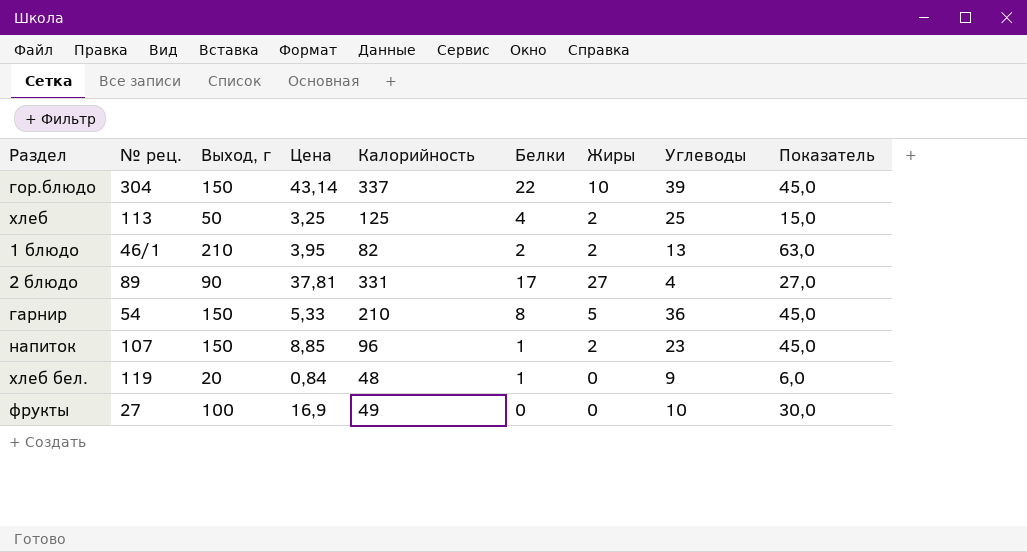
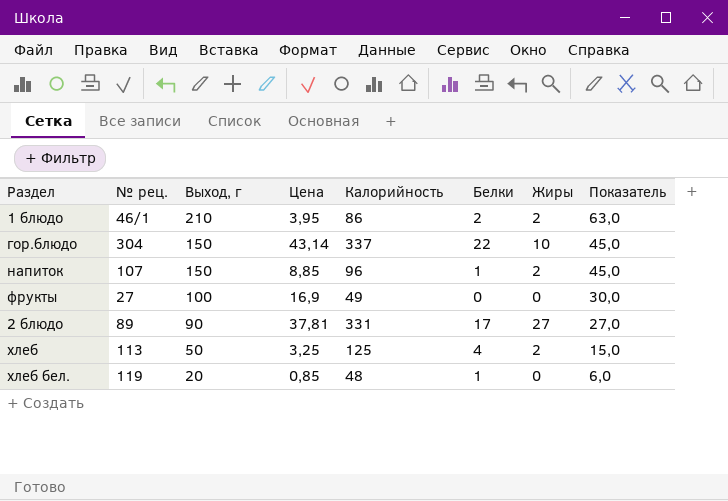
row order: none -> Выход, г descending
column Углеводы | position: 8 -> none
row гарнир: 54 | 150 | 5,33 | 210 | 8 | 5 | 36 | 45,0 -> none
1 блюдо | Калорийность: 82 -> 86
хлеб бел. | Цена: 0,84 -> 0,85

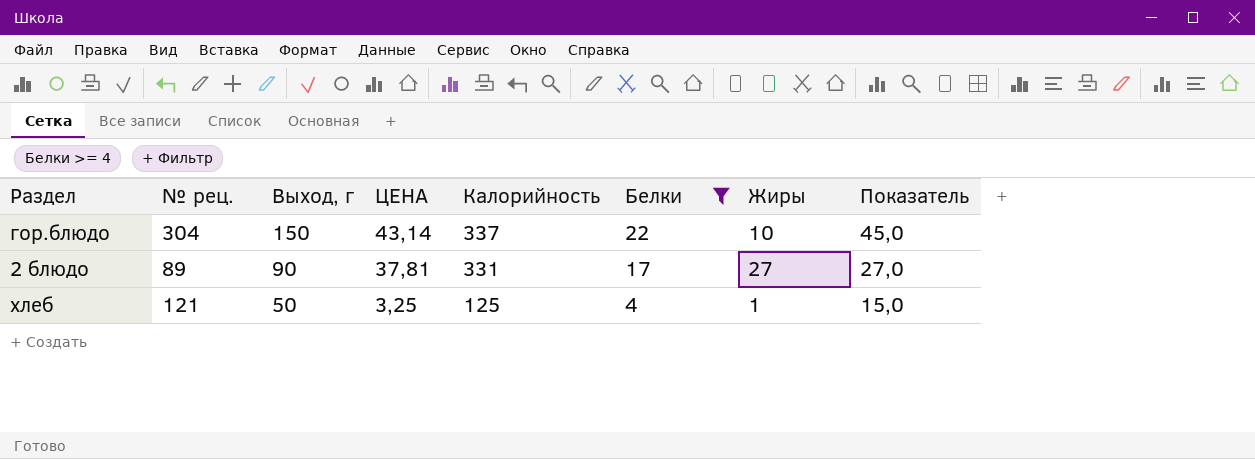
filter: none -> Белки >= 4
column name: Цена -> ЦЕНА
хлеб | № рец.: 113 -> 121
хлеб | Жиры: 2 -> 1

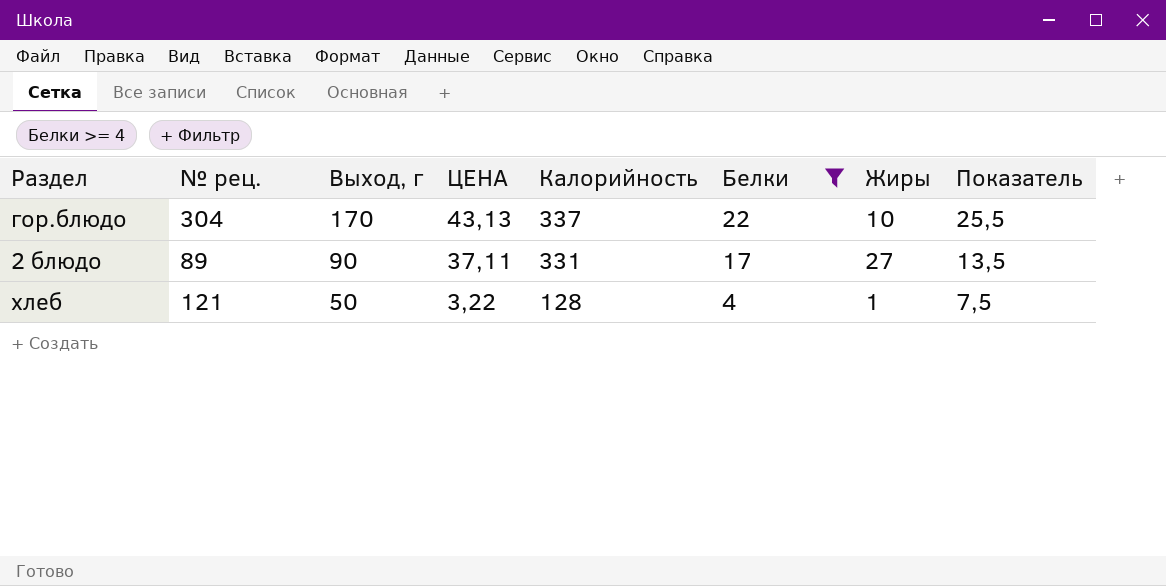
column Показатель | formula: [Выход, г] * 0,3 -> [Выход, г] * 0,15
гор.блюдо | Выход, г: 150 -> 170
гор.блюдо | ЦЕНА: 43,14 -> 43,13
2 блюдо | ЦЕНА: 37,81 -> 37,11
хлеб | ЦЕНА: 3,25 -> 3,22
хлеб | Калорийность: 125 -> 128

